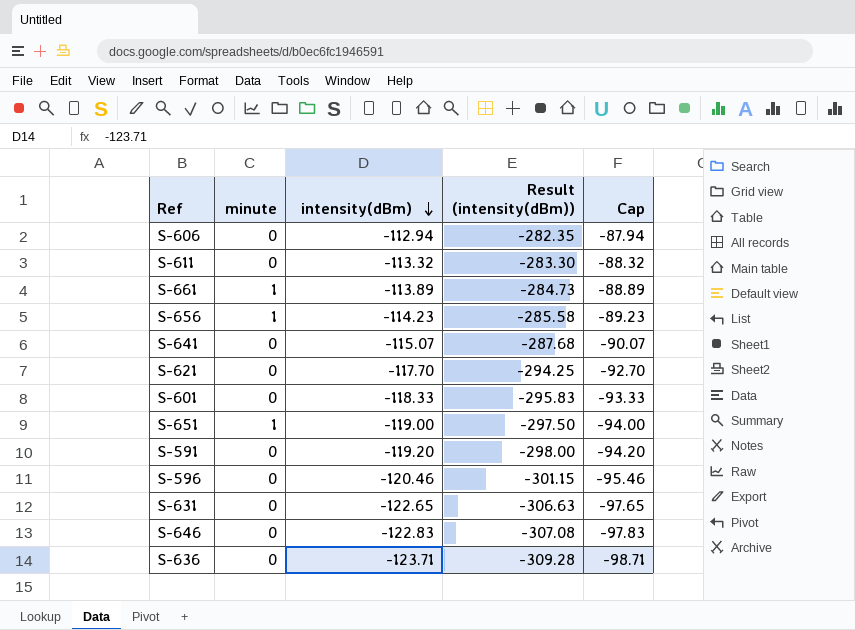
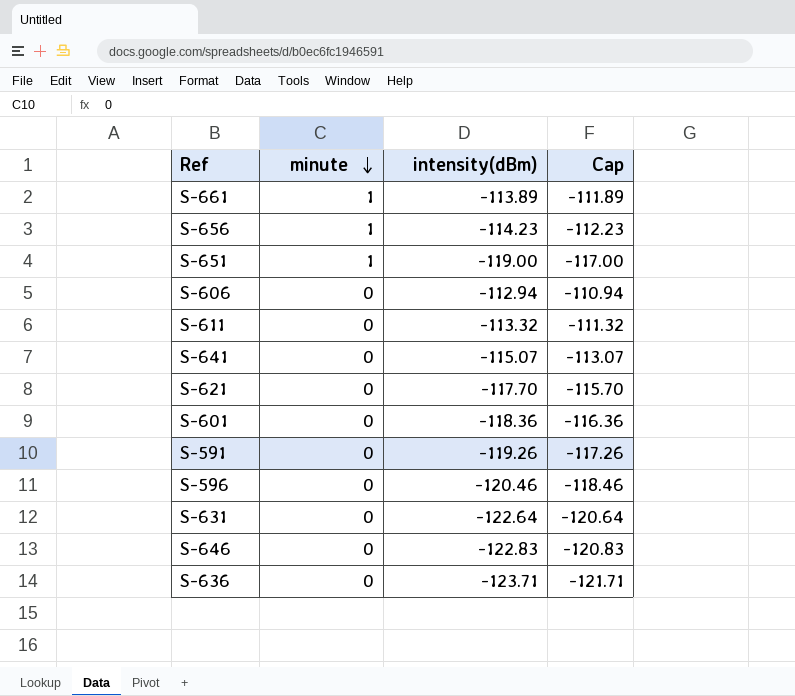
row order: intensity(dBm) descending -> minute descending
column Result (intensity(dBm)) | formula: [intensity(dBm)] * 2.5 -> none
column Cap | formula: [intensity(dBm)] + 25 -> [intensity(dBm)] + 2
S-601 | intensity(dBm): -118.33 -> -118.36
S-591 | intensity(dBm): -119.20 -> -119.26
S-631 | intensity(dBm): -122.65 -> -122.64

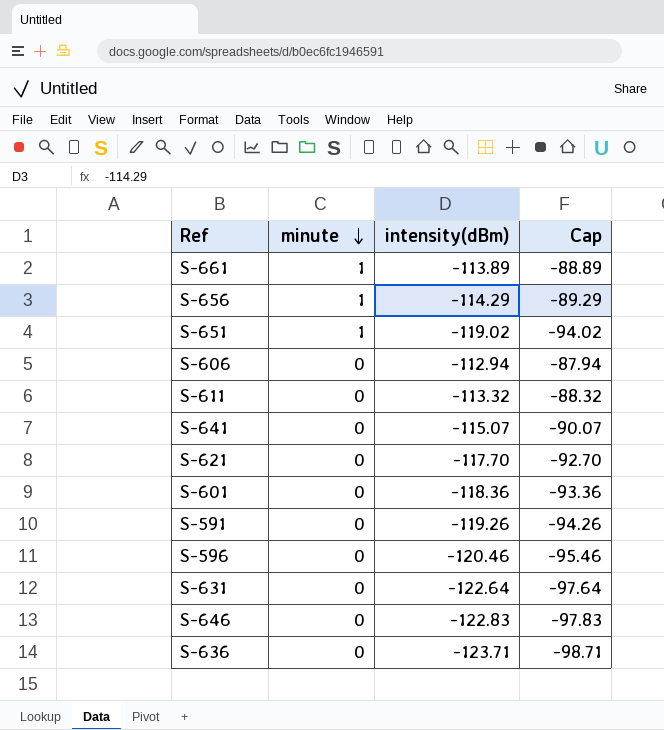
column Cap | formula: [intensity(dBm)] + 2 -> [intensity(dBm)] + 25
S-656 | intensity(dBm): -114.23 -> -114.29
S-651 | intensity(dBm): -119.00 -> -119.02

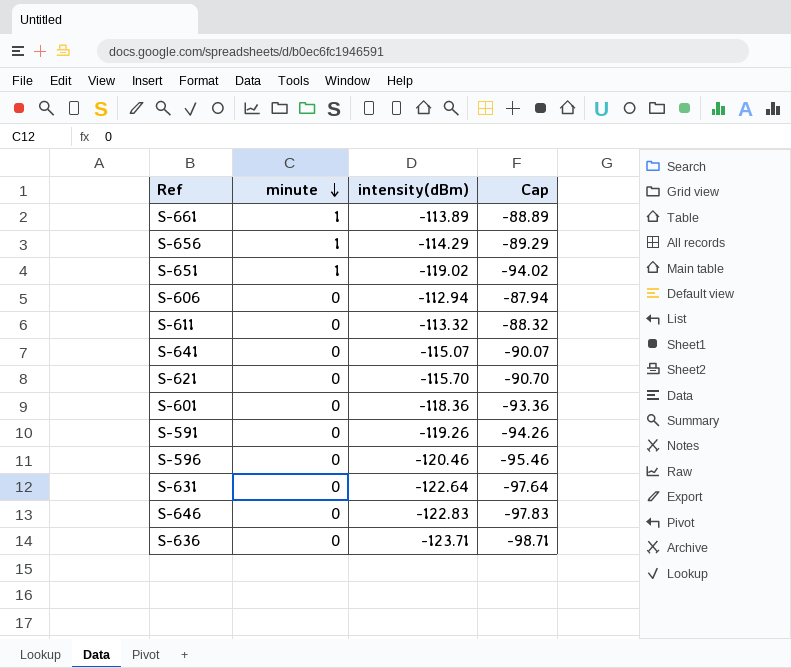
S-621 | intensity(dBm): -117.70 -> -115.70
S-621 | Cap: -92.70 -> -90.70

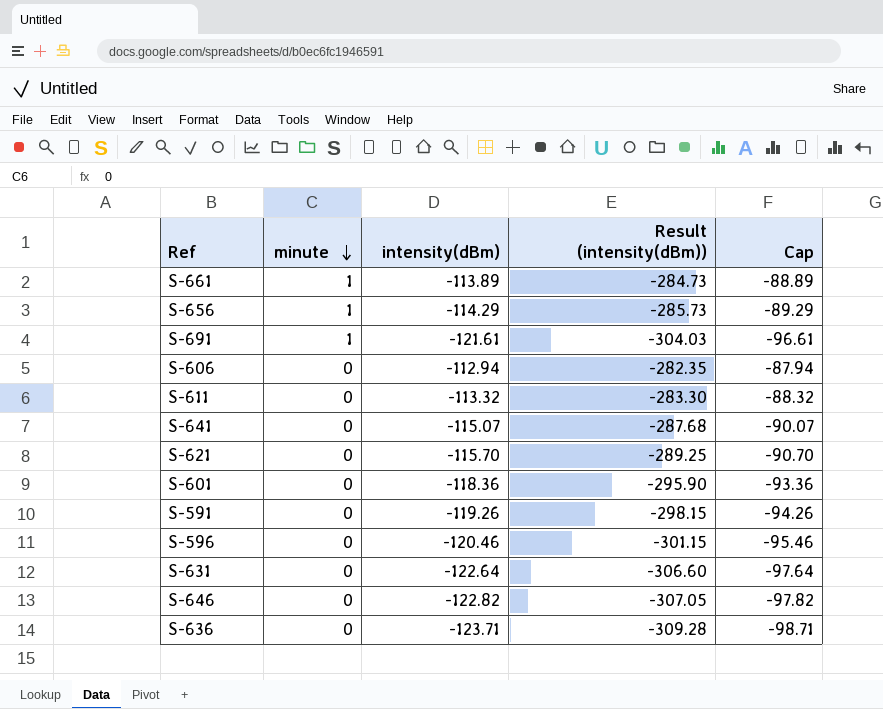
column Result (intensity(dBm)) | formula: none -> [intensity(dBm)] * 2.5
row S-651: 1 | -119.02 | -94.02 -> none
row S-691: none -> 1 | -121.61 | -304.03 | -96.61
S-646 | intensity(dBm): -122.83 -> -122.82
S-646 | Cap: -97.83 -> -97.82

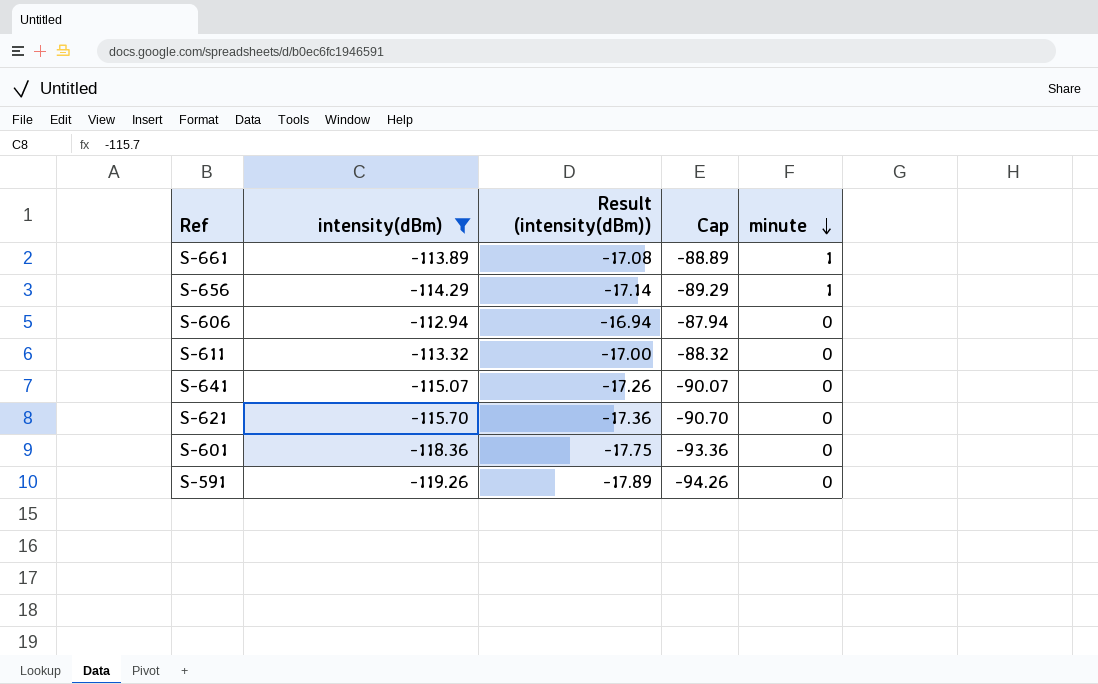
filter: none -> intensity(dBm) >= -119.26
column Result (intensity(dBm)) | formula: [intensity(dBm)] * 2.5 -> [intensity(dBm)] * 0.15
column minute | position: 2 -> 5

